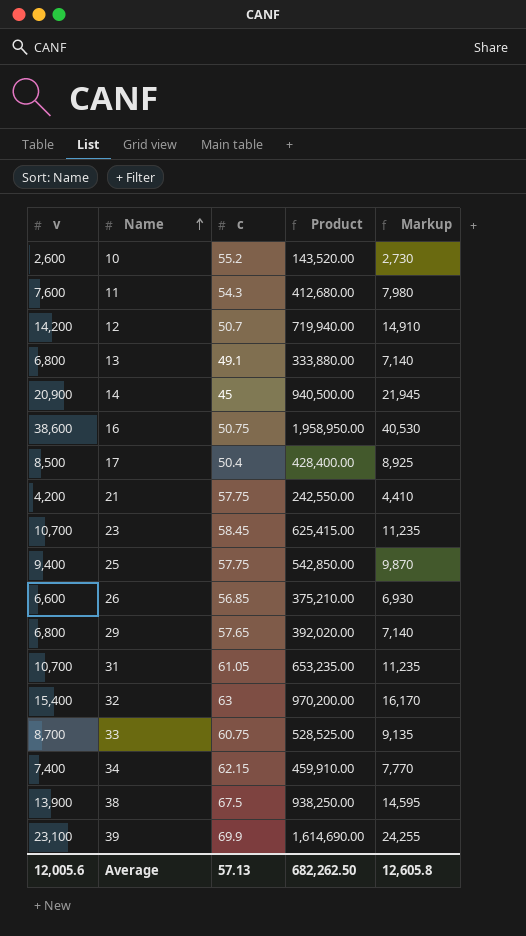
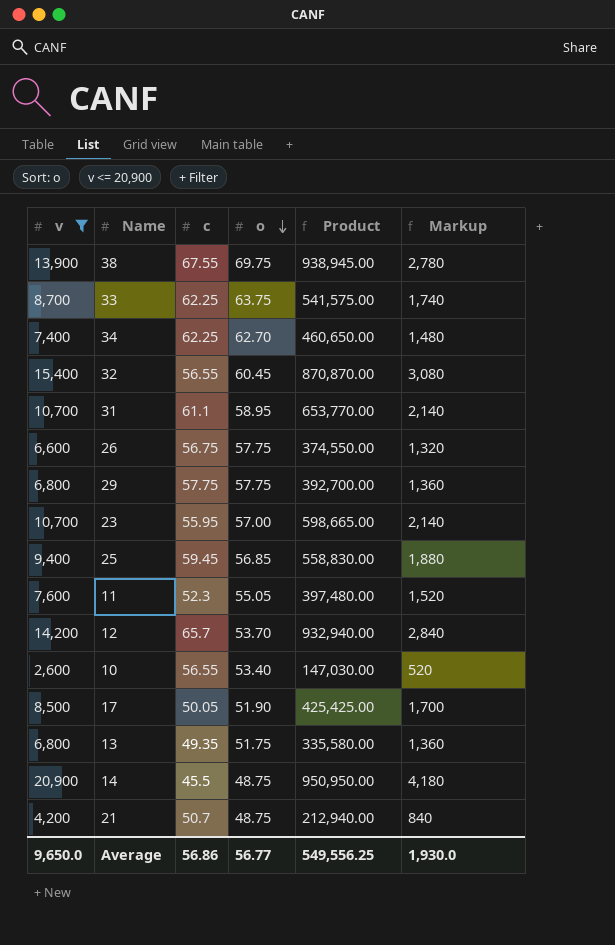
filter: none -> v <= 20,900
row order: Name ascending -> o descending
column o | position: none -> 4
column Markup | formula: [v] * 1.05 -> [v] * 0.2
38 | c: 67.5 -> 67.55
38 | Product: 938,250.00 -> 938,945.00
33 | c: 60.75 -> 62.25
33 | Product: 528,525.00 -> 541,575.00
34 | c: 62.15 -> 62.25
34 | Product: 459,910.00 -> 460,650.00
32 | c: 63 -> 56.55
32 | Product: 970,200.00 -> 870,870.00
31 | c: 61.05 -> 61.1
31 | Product: 653,235.00 -> 653,770.00
26 | c: 56.85 -> 56.75
26 | Product: 375,210.00 -> 374,550.00
29 | c: 57.65 -> 57.75
29 | Product: 392,020.00 -> 392,700.00
23 | c: 58.45 -> 55.95
23 | Product: 625,415.00 -> 598,665.00
25 | c: 57.75 -> 59.45
25 | Product: 542,850.00 -> 558,830.00
11 | c: 54.3 -> 52.3
11 | Product: 412,680.00 -> 397,480.00
12 | c: 50.7 -> 65.7
12 | Product: 719,940.00 -> 932,940.00
10 | c: 55.2 -> 56.55
10 | Product: 143,520.00 -> 147,030.00
17 | c: 50.4 -> 50.05
17 | Product: 428,400.00 -> 425,425.00
13 | c: 49.1 -> 49.35
13 | Product: 333,880.00 -> 335,580.00
14 | c: 45 -> 45.5
14 | Product: 940,500.00 -> 950,950.00
21 | c: 57.75 -> 50.7
21 | Product: 242,550.00 -> 212,940.00
Average | v: 12,005.6 -> 9,650.0
Average | c: 57.13 -> 56.86
Average | Product: 682,262.50 -> 549,556.25
Average | Markup: 12,605.8 -> 1,930.0

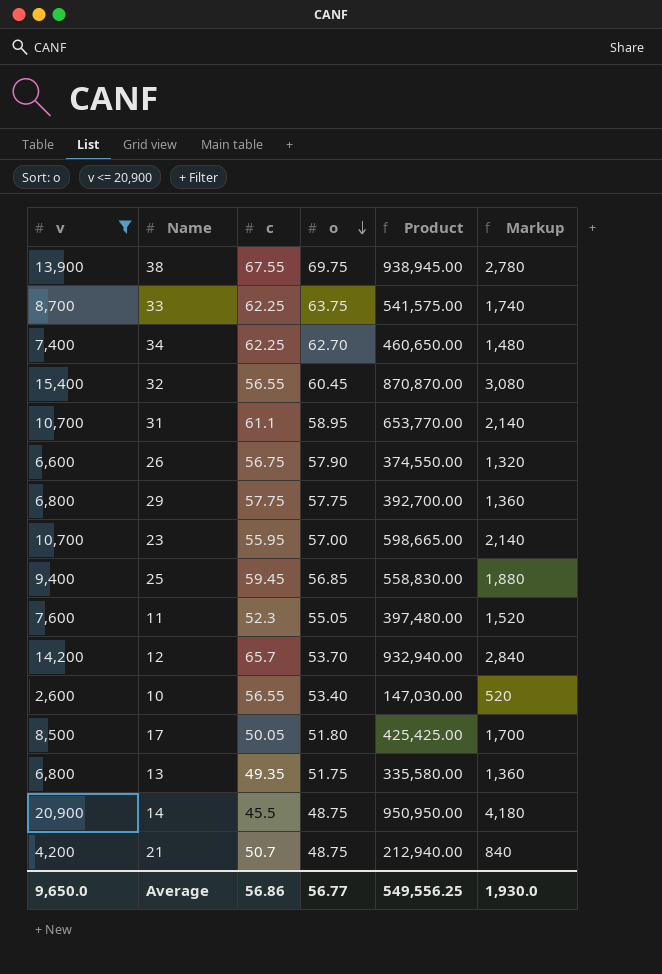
26 | o: 57.75 -> 57.90
17 | o: 51.90 -> 51.80

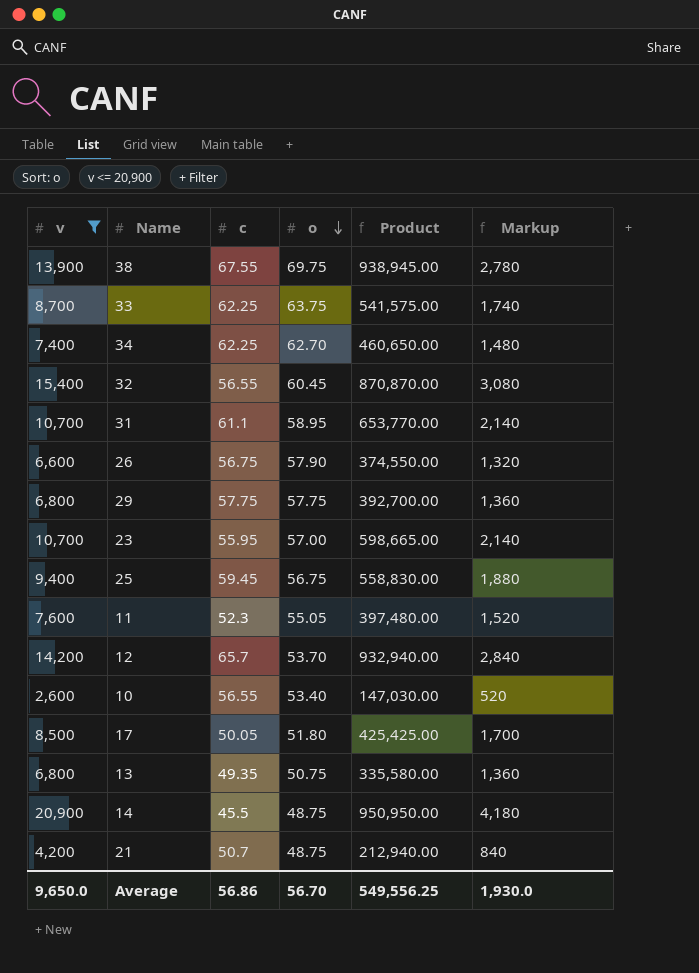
25 | o: 56.85 -> 56.75
13 | o: 51.75 -> 50.75
Average | o: 56.77 -> 56.70

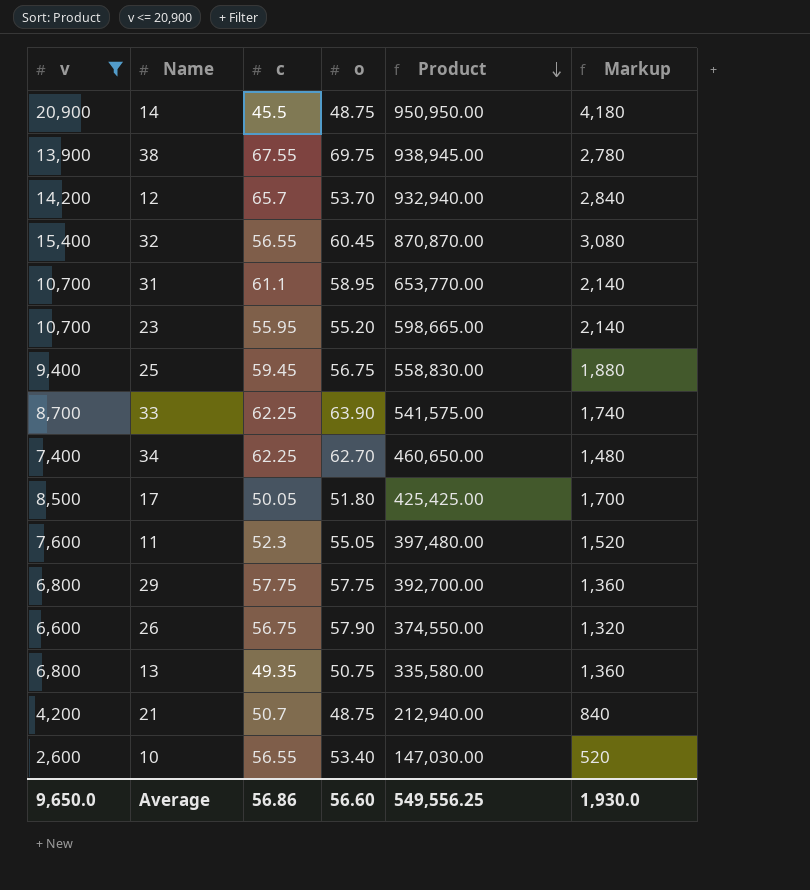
row order: o descending -> Product descending
23 | o: 57.00 -> 55.20
33 | o: 63.75 -> 63.90
Average | o: 56.70 -> 56.60

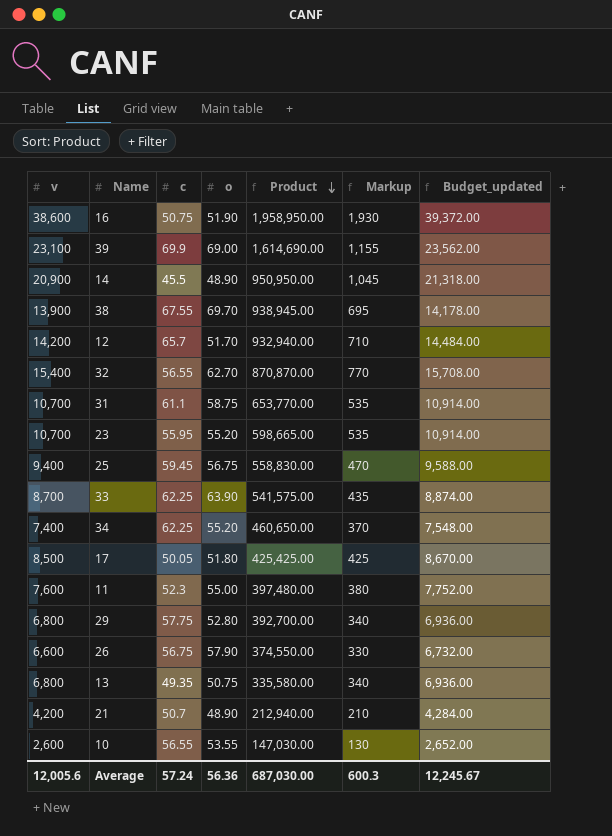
filter: v <= 20,900 -> none
column Markup | formula: [v] * 0.2 -> [v] * 0.05
column Budget_updated | formula: none -> [v] * 1.02
14 | o: 48.75 -> 48.90
38 | o: 69.75 -> 69.70
12 | o: 53.70 -> 51.70
32 | o: 60.45 -> 62.70
31 | o: 58.95 -> 58.75
34 | o: 62.70 -> 55.20
11 | o: 55.05 -> 55.00
29 | o: 57.75 -> 52.80
21 | o: 48.75 -> 48.90
10 | o: 53.40 -> 53.55
Average | v: 9,650.0 -> 12,005.6
Average | c: 56.86 -> 57.24
Average | o: 56.60 -> 56.36
Average | Product: 549,556.25 -> 687,030.00
Average | Markup: 1,930.0 -> 600.3

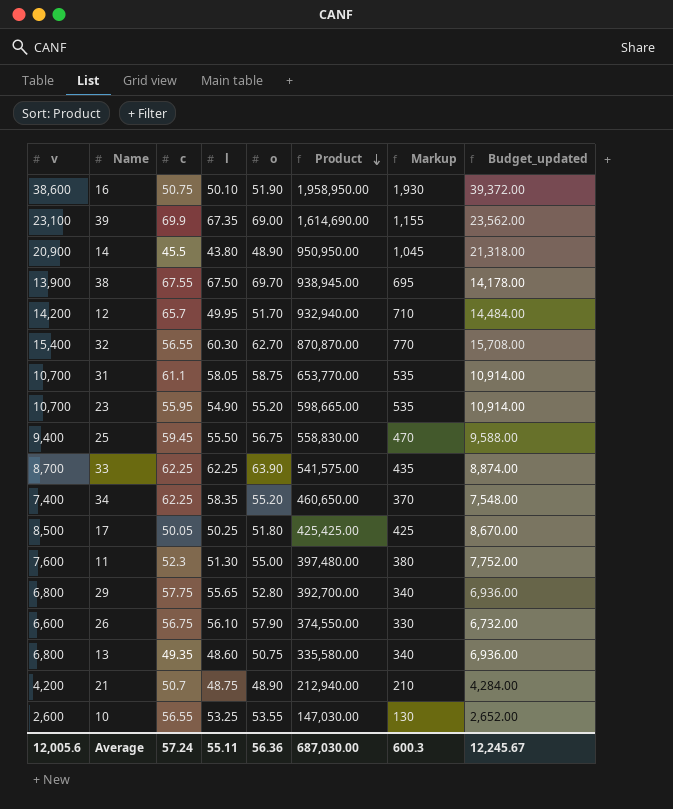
column l | position: none -> 4

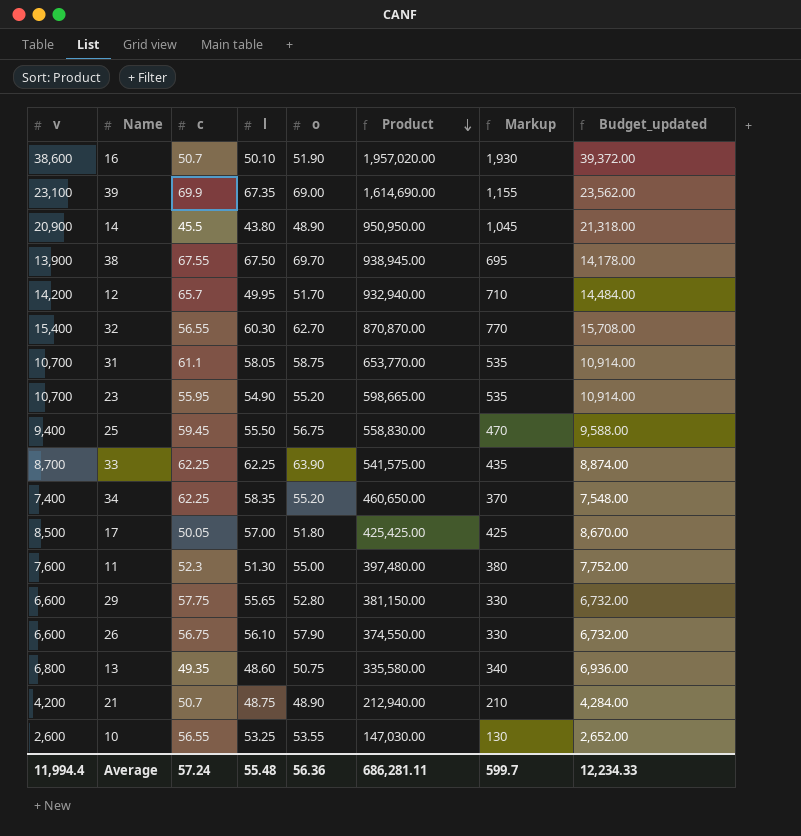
16 | c: 50.75 -> 50.7
16 | Product: 1,958,950.00 -> 1,957,020.00
17 | l: 50.25 -> 57.00
29 | v: 6,800 -> 6,600
29 | Product: 392,700.00 -> 381,150.00
29 | Markup: 340 -> 330
29 | Budget_updated: 6,936.00 -> 6,732.00
Average | v: 12,005.6 -> 11,994.4
Average | l: 55.11 -> 55.48
Average | Product: 687,030.00 -> 686,281.11
Average | Markup: 600.3 -> 599.7
Average | Budget_updated: 12,245.67 -> 12,234.33

